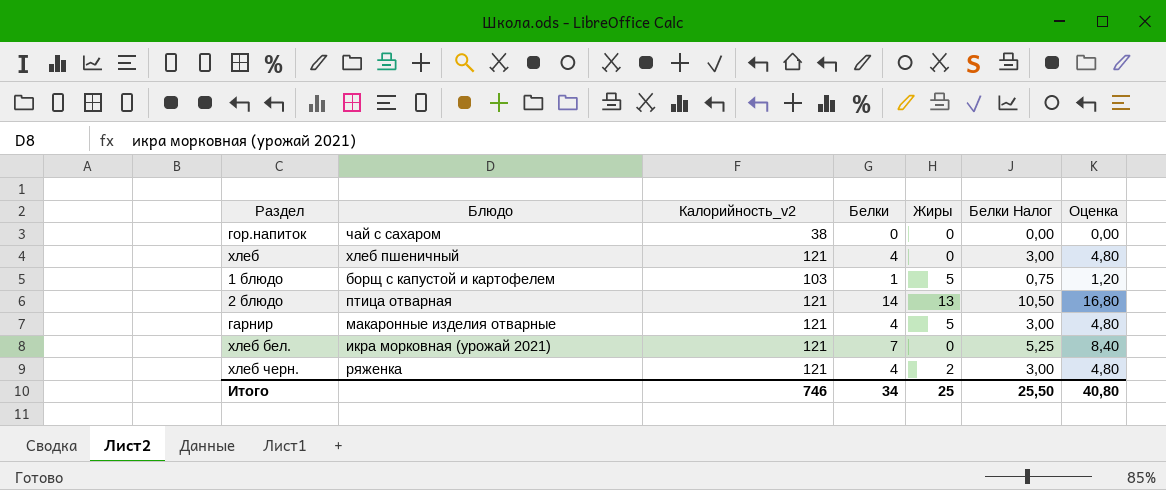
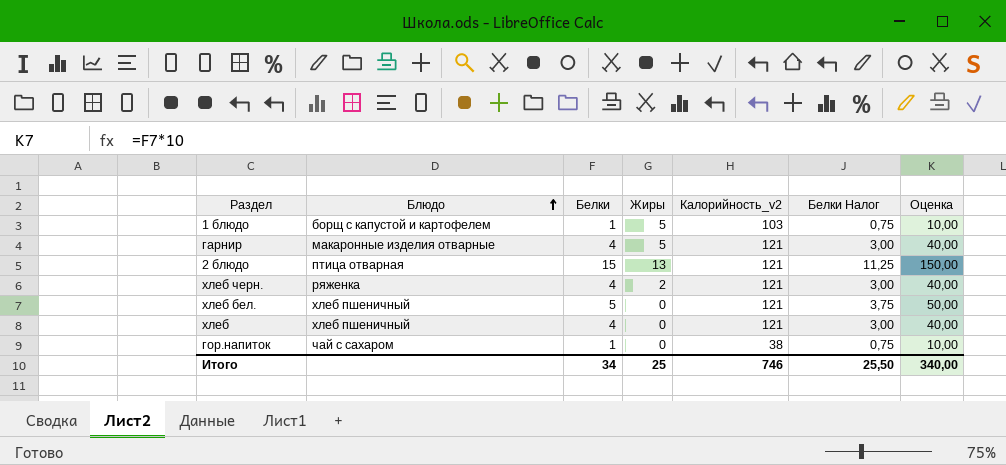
row order: none -> Блюдо ascending
column Калорийность_v2 | position: 3 -> 5
column Оценка | formula: [Белки] * 1,2 -> [Белки] * 10
2 блюдо | Белки: 14 -> 15
2 блюдо | Белки Налог: 10,50 -> 11,25
хлеб бел. | Блюдо: икра морковная (урожай 2021) -> хлеб пшеничный
хлеб бел. | Белки: 7 -> 5
хлеб бел. | Белки Налог: 5,25 -> 3,75
гор.напиток | Белки: 0 -> 1
гор.напиток | Белки Налог: 0,00 -> 0,75
Итого | Оценка: 40,80 -> 340,00

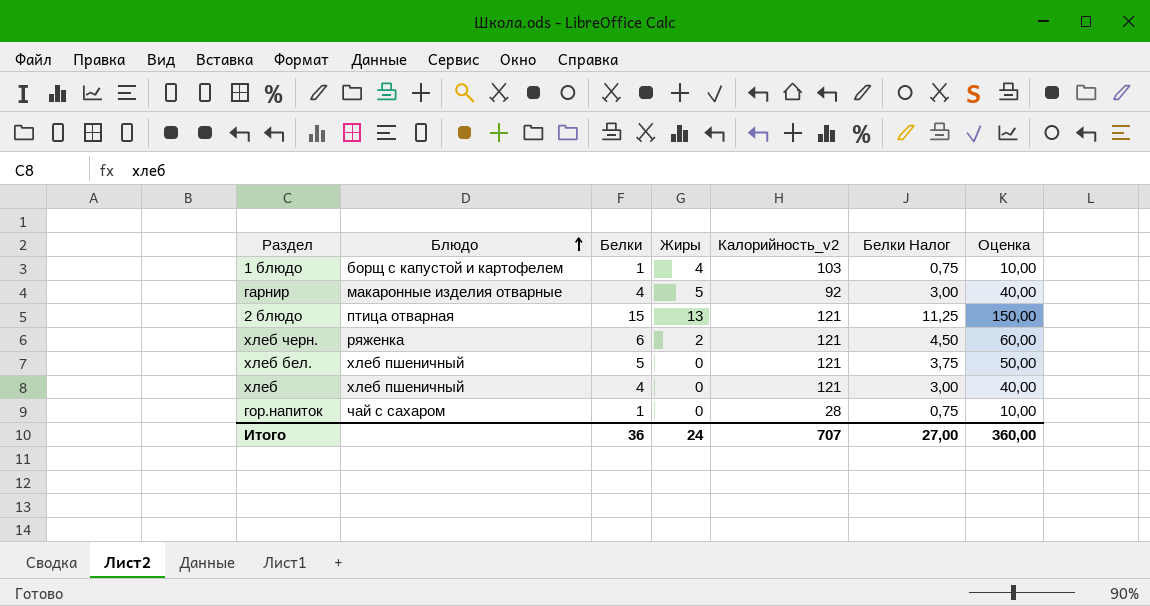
1 блюдо | Жиры: 5 -> 4
гарнир | Калорийность_v2: 121 -> 92
хлеб черн. | Белки: 4 -> 6
хлеб черн. | Белки Налог: 3,00 -> 4,50
хлеб черн. | Оценка: 40,00 -> 60,00
гор.напиток | Калорийность_v2: 38 -> 28
Итого | Белки: 34 -> 36
Итого | Жиры: 25 -> 24
Итого | Калорийность_v2: 746 -> 707
Итого | Белки Налог: 25,50 -> 27,00
Итого | Оценка: 340,00 -> 360,00

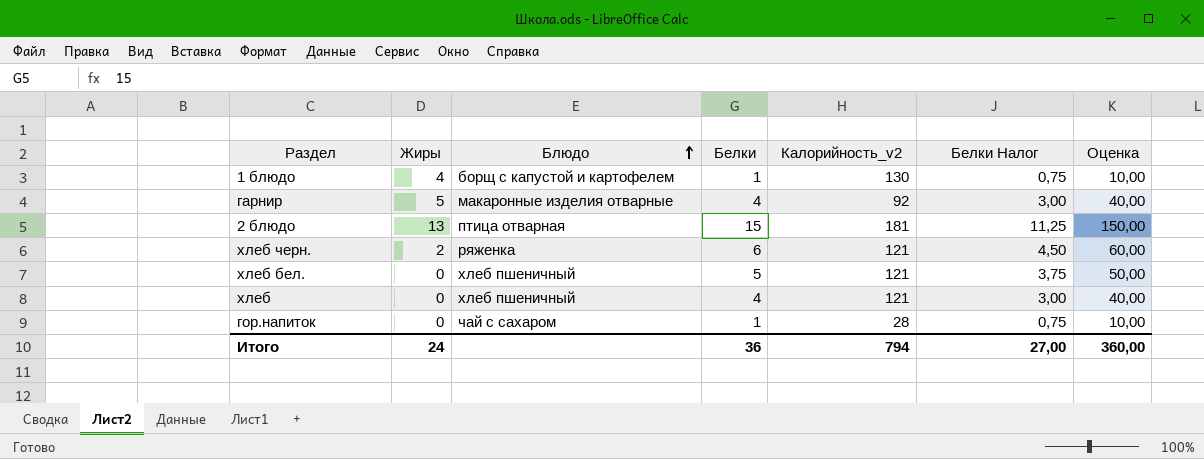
column Жиры | position: 4 -> 2
1 блюдо | Калорийность_v2: 103 -> 130
2 блюдо | Калорийность_v2: 121 -> 181
Итого | Калорийность_v2: 707 -> 794

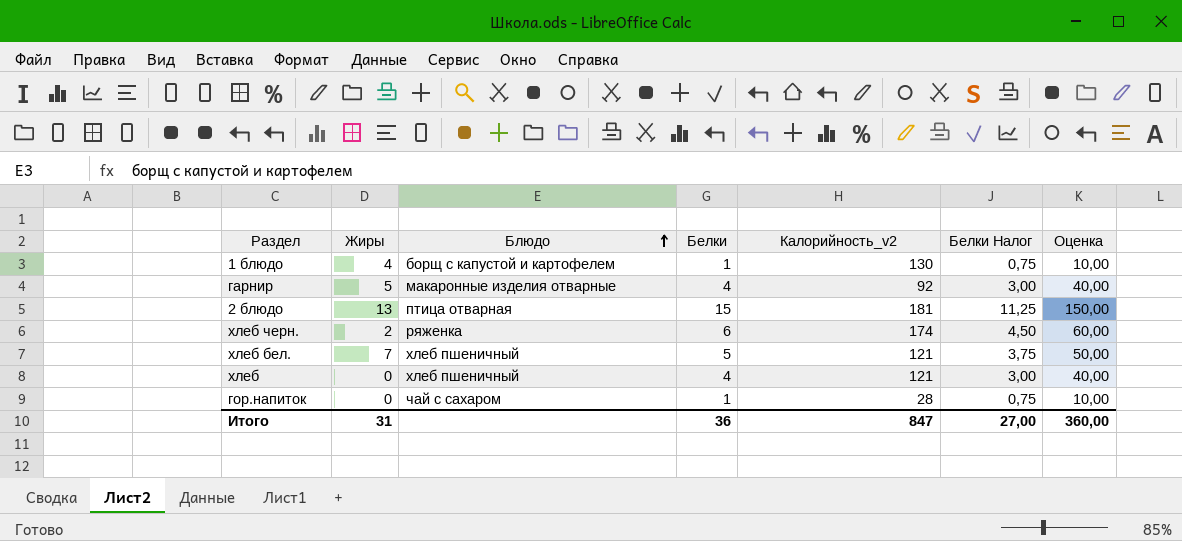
хлеб черн. | Калорийность_v2: 121 -> 174
хлеб бел. | Жиры: 0 -> 7
Итого | Жиры: 24 -> 31
Итого | Калорийность_v2: 794 -> 847

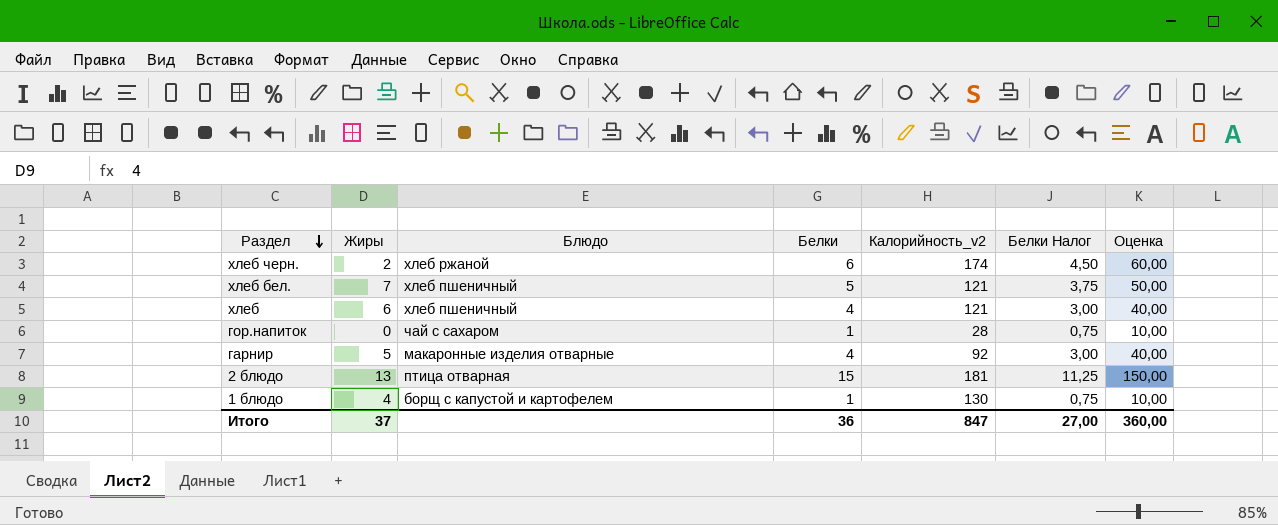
row order: Блюдо ascending -> Раздел descending
хлеб черн. | Блюдо: ряженка -> хлеб ржаной
хлеб | Жиры: 0 -> 6
Итого | Жиры: 31 -> 37

